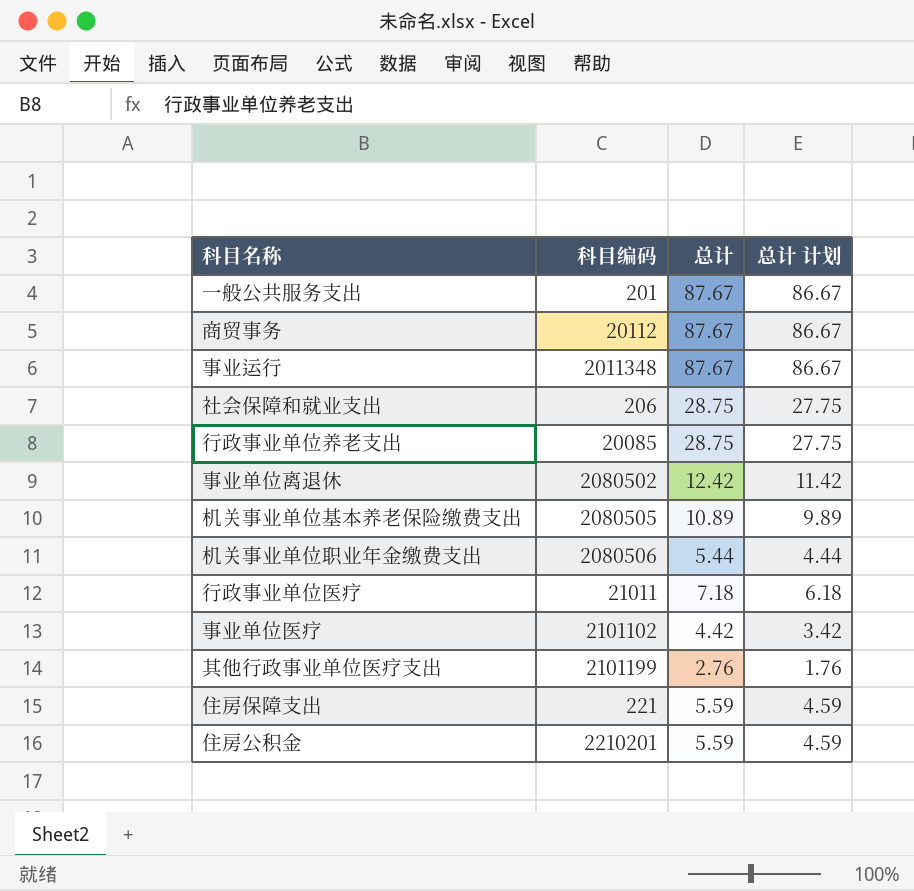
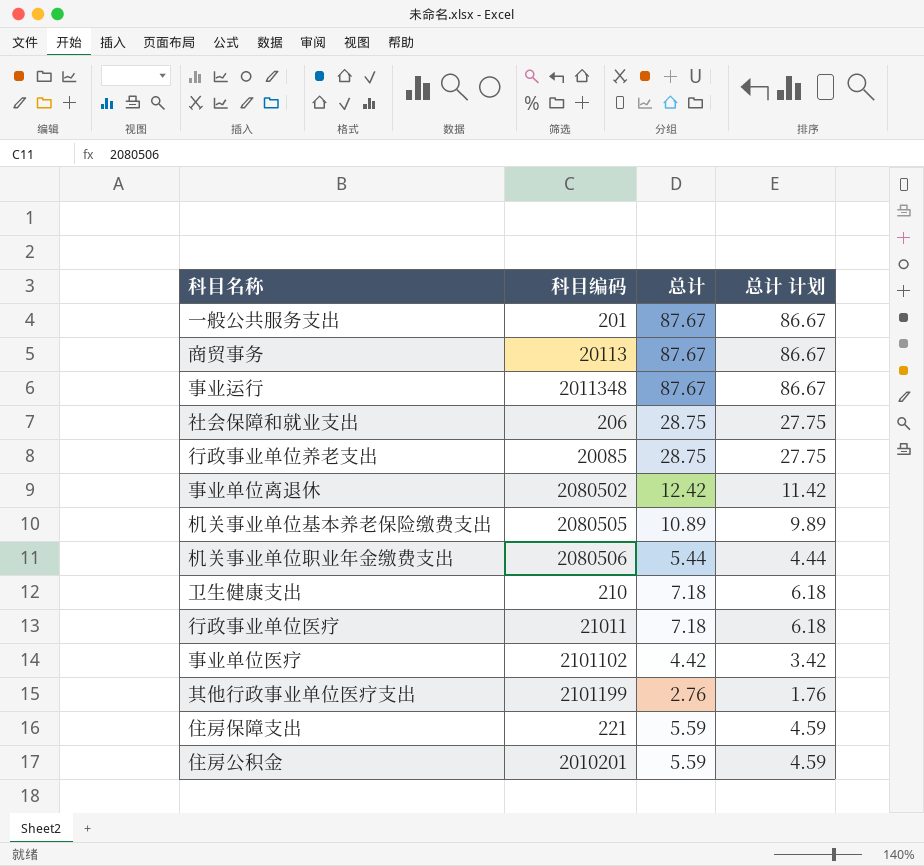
商贸事务 | 科目编码: 20112 -> 20113
row 卫生健康支出: none -> 210 | 7.18 | 6.18
住房公积金 | 科目编码: 2210201 -> 2010201

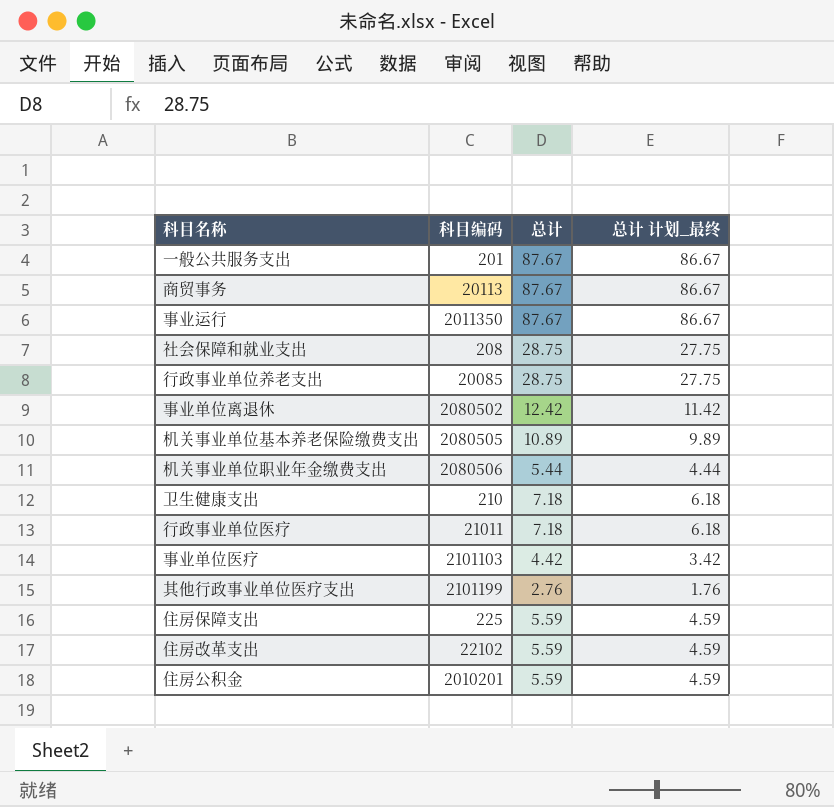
column name: 总计 计划 -> 总计 计划_最终
事业运行 | 科目编码: 2011348 -> 2011350
社会保障和就业支出 | 科目编码: 206 -> 208
事业单位医疗 | 科目编码: 2101102 -> 2101103
住房保障支出 | 科目编码: 221 -> 225
row 住房改革支出: none -> 22102 | 5.59 | 4.59

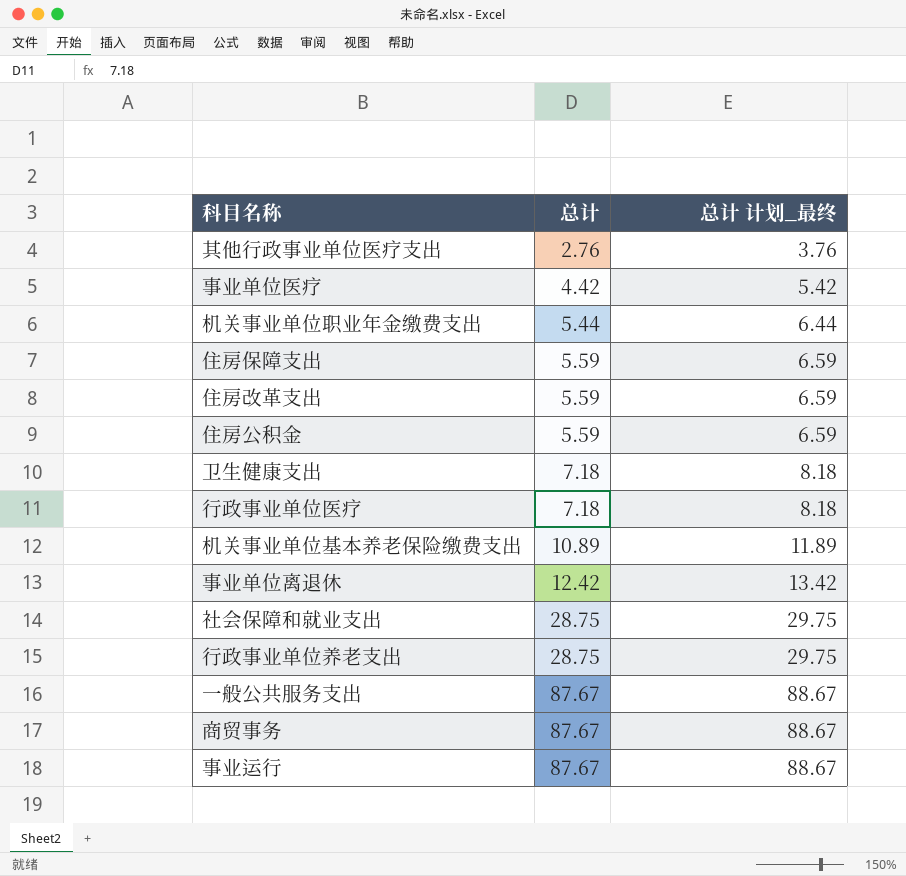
row order: none -> 总计 ascending
column 科目编码 | position: 2 -> none
column 总计 计划_最终 | formula: [总计] - 1 -> [总计] + 1

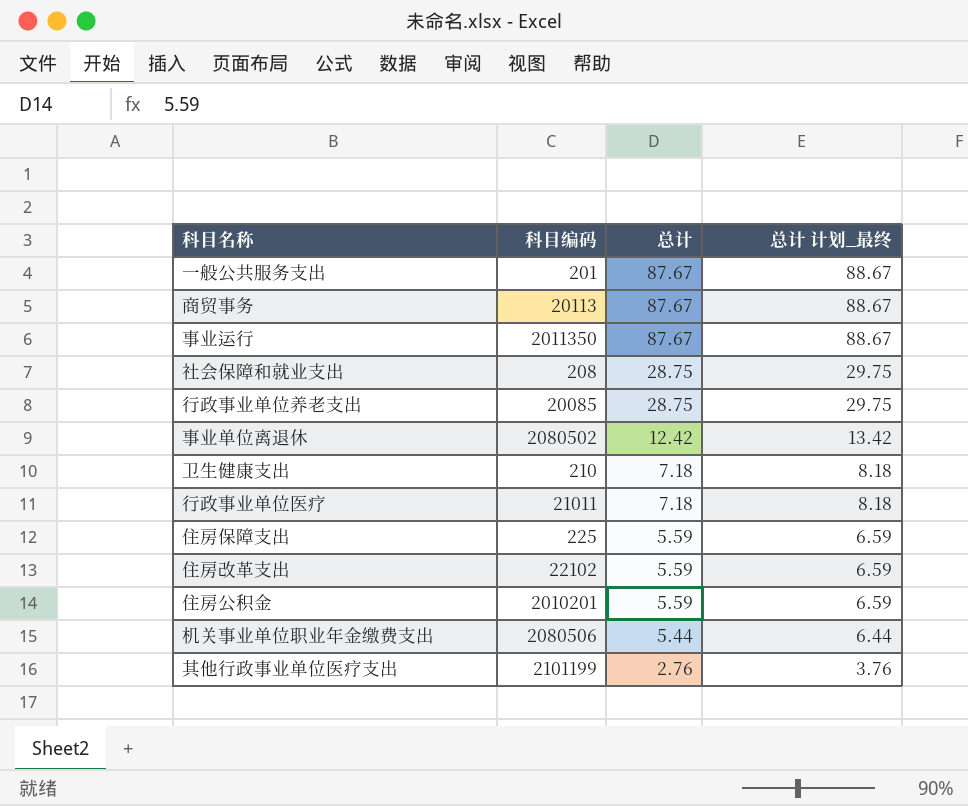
row order: 总计 ascending -> 总计 descending
column 科目编码 | position: none -> 2
row 事业单位医疗: 4.42 | 5.42 -> none
row 机关事业单位基本养老保险缴费支出: 10.89 | 11.89 -> none

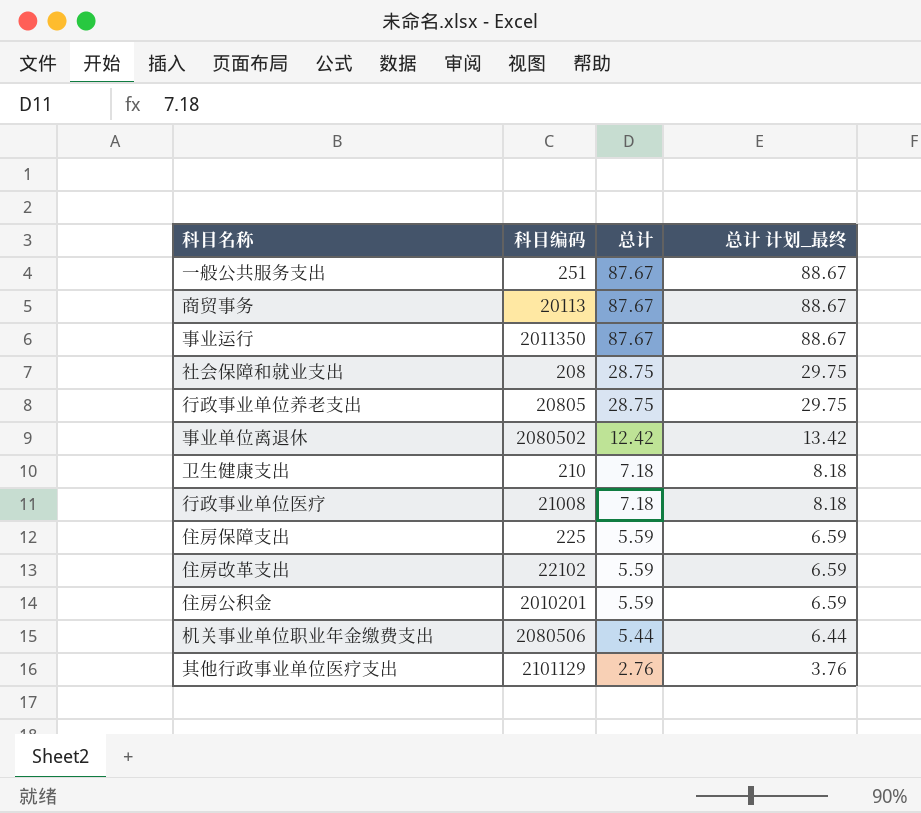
一般公共服务支出 | 科目编码: 201 -> 251
行政事业单位养老支出 | 科目编码: 20085 -> 20805
行政事业单位医疗 | 科目编码: 21011 -> 21008
其他行政事业单位医疗支出 | 科目编码: 2101199 -> 2101129

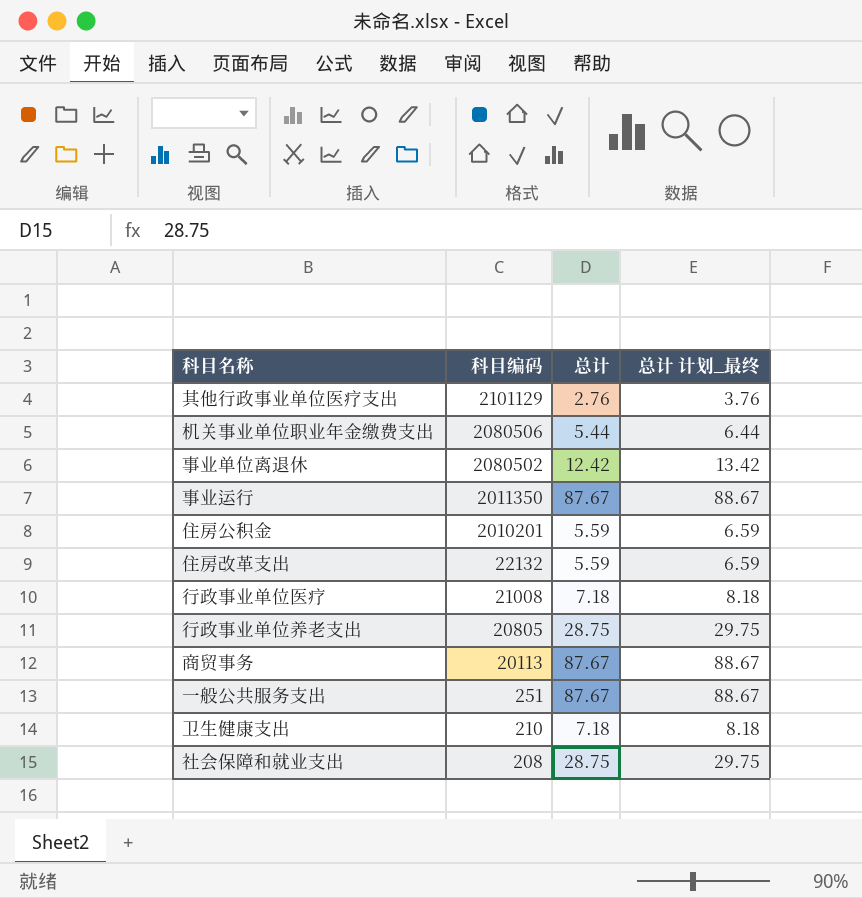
row order: 总计 descending -> 科目编码 descending
row 住房保障支出: 225 | 5.59 | 6.59 -> none
住房改革支出 | 科目编码: 22102 -> 22132

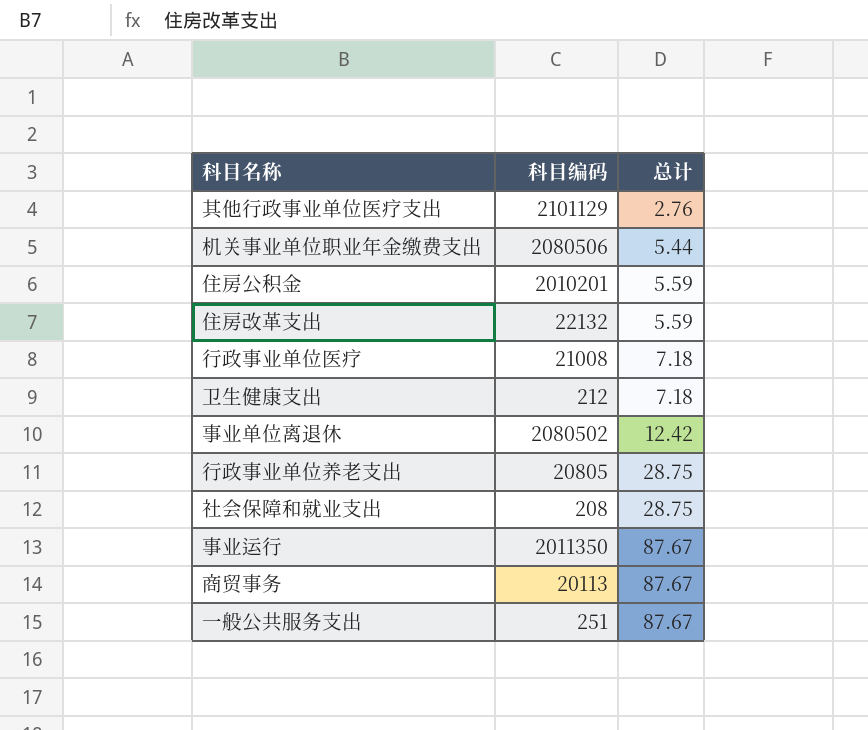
row order: 科目编码 descending -> 总计 ascending
column 总计 计划_最终 | formula: [总计] + 1 -> none
卫生健康支出 | 科目编码: 210 -> 212

